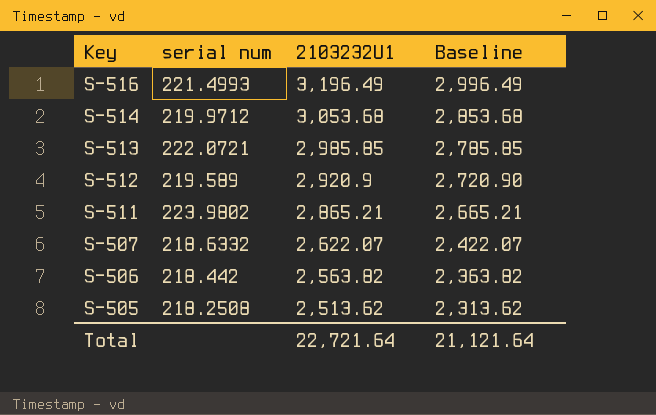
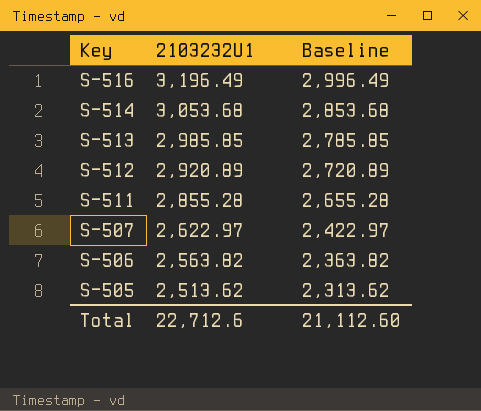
column serial num | position: 2 -> none
S-512 | 2103232U1: 2,920.9 -> 2,920.89
S-512 | Baseline: 2,720.90 -> 2,720.89
S-511 | 2103232U1: 2,865.21 -> 2,855.28
S-511 | Baseline: 2,665.21 -> 2,655.28
S-507 | 2103232U1: 2,622.07 -> 2,622.97
S-507 | Baseline: 2,422.07 -> 2,422.97
Total | 2103232U1: 22,721.64 -> 22,712.6
Total | Baseline: 21,121.64 -> 21,112.60

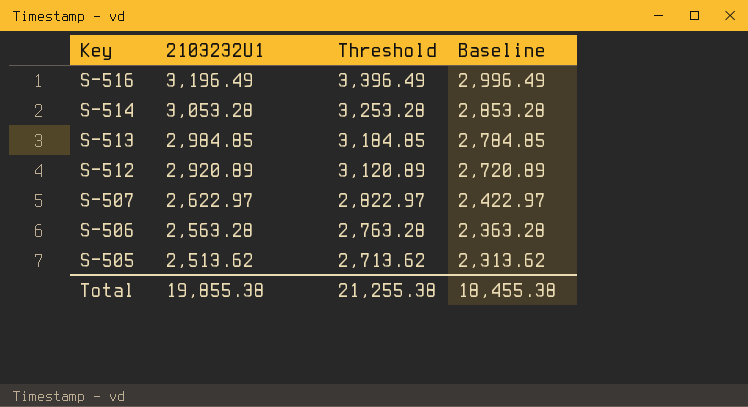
column Threshold | formula: none -> [2103232U1] + 200
row S-511: 2,855.28 | 2,655.28 -> none
S-514 | 2103232U1: 3,053.68 -> 3,053.28
S-514 | Baseline: 2,853.68 -> 2,853.28
S-513 | 2103232U1: 2,985.85 -> 2,984.85
S-513 | Baseline: 2,785.85 -> 2,784.85
S-506 | 2103232U1: 2,563.82 -> 2,563.28
S-506 | Baseline: 2,363.82 -> 2,363.28
Total | 2103232U1: 22,712.6 -> 19,855.38
Total | Baseline: 21,112.60 -> 18,455.38

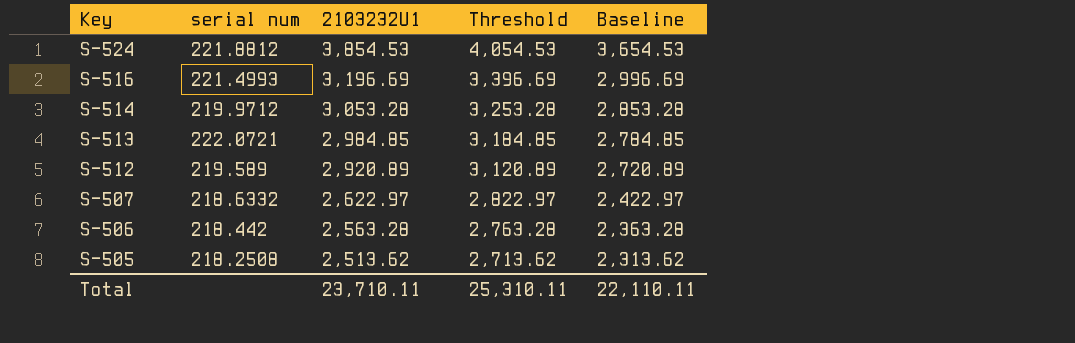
column serial num | position: none -> 2
row S-524: none -> 221.8812 | 3,854.53 | 4,054.53 | 3,654.53
S-516 | 2103232U1: 3,196.49 -> 3,196.69
S-516 | Threshold: 3,396.49 -> 3,396.69
S-516 | Baseline: 2,996.49 -> 2,996.69
Total | 2103232U1: 19,855.38 -> 23,710.11
Total | Threshold: 21,255.38 -> 25,310.11
Total | Baseline: 18,455.38 -> 22,110.11

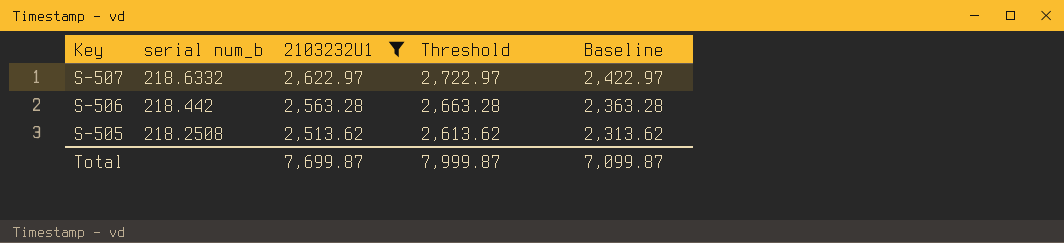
filter: none -> 2103232U1 <= 2,622.97
column name: serial num -> serial num_b
column Threshold | formula: [2103232U1] + 200 -> [2103232U1] + 100
Total | 2103232U1: 23,710.11 -> 7,699.87
Total | Threshold: 25,310.11 -> 7,999.87
Total | Baseline: 22,110.11 -> 7,099.87

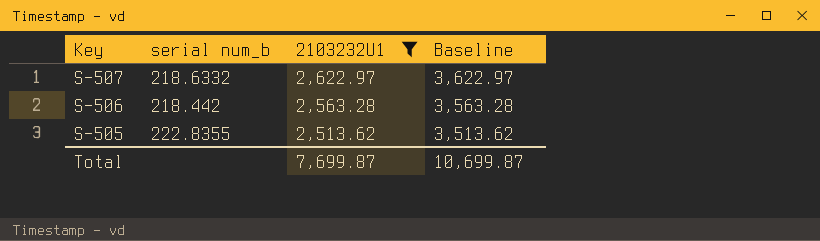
column Threshold | formula: [2103232U1] + 100 -> none
column Baseline | formula: [2103232U1] - 200 -> [2103232U1] + 1000
S-505 | serial num_b: 218.2508 -> 222.8355
Total | Baseline: 7,099.87 -> 10,699.87

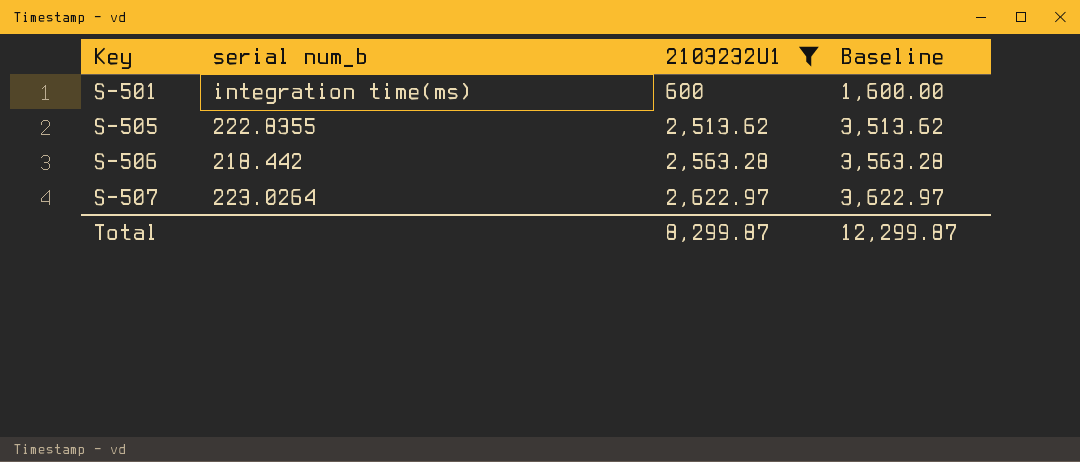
row order: Key descending -> Key ascending
row S-501: none -> integration time(ms) | 600 | 1,600.00
S-507 | serial num_b: 218.6332 -> 223.0264
Total | 2103232U1: 7,699.87 -> 8,299.87
Total | Baseline: 10,699.87 -> 12,299.87

